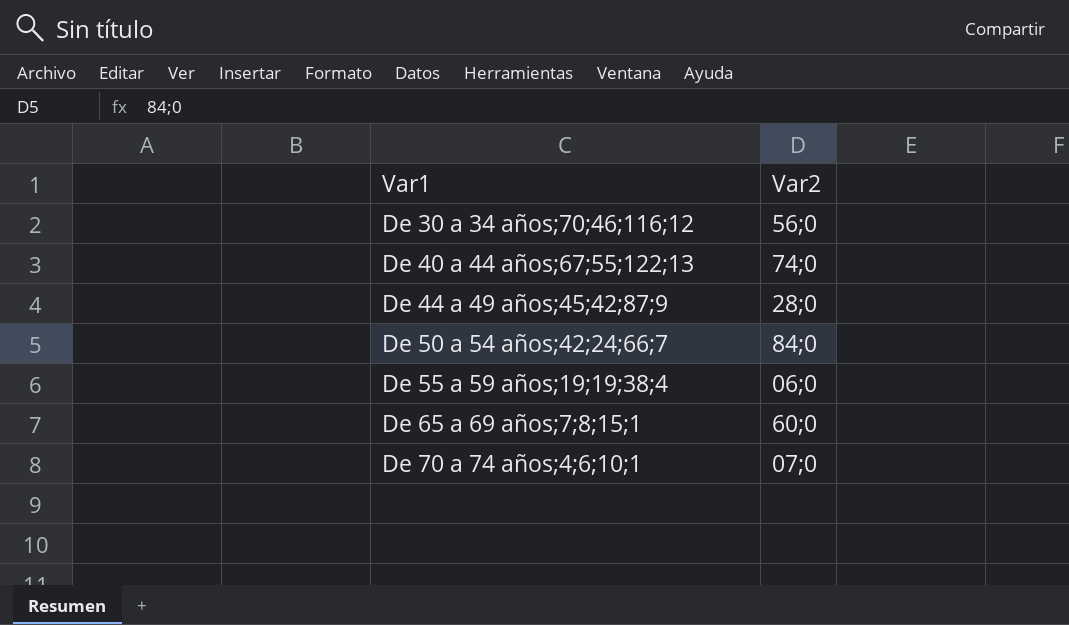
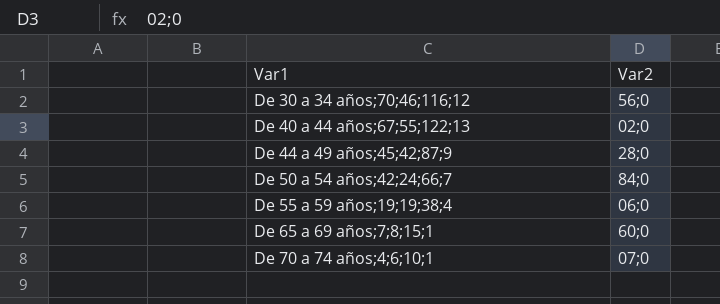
De 40 a 44 años;67;55;122;13 | Var2: 74;0 -> 02;0

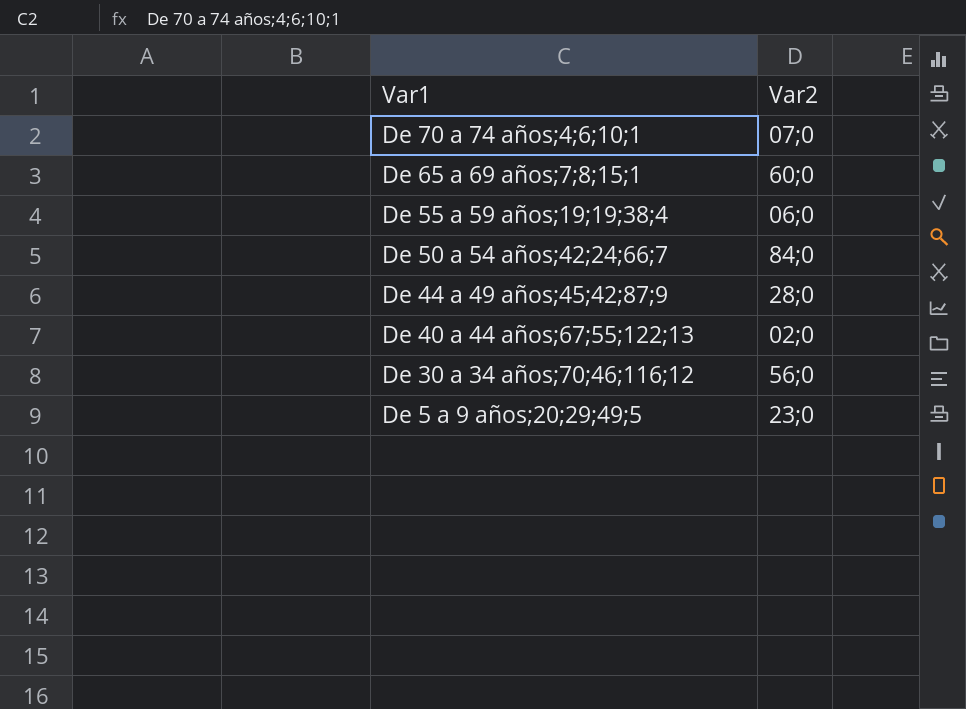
row order: Var1 ascending -> Var1 descending
row De 5 a 9 años;20;29;49;5: none -> 23;0

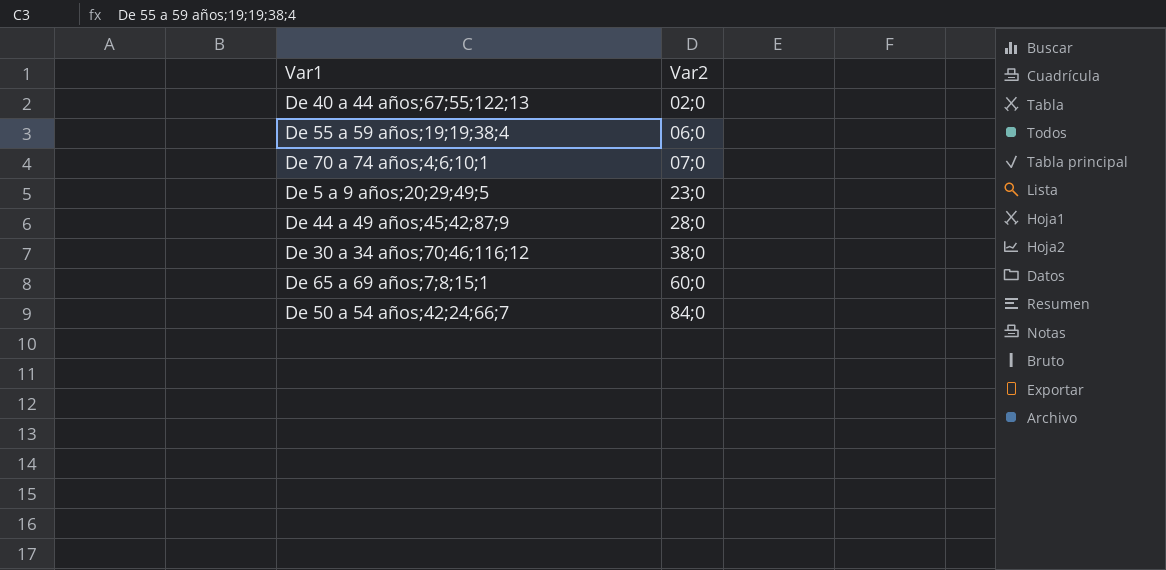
row order: Var1 descending -> Var2 ascending
De 30 a 34 años;70;46;116;12 | Var2: 56;0 -> 38;0

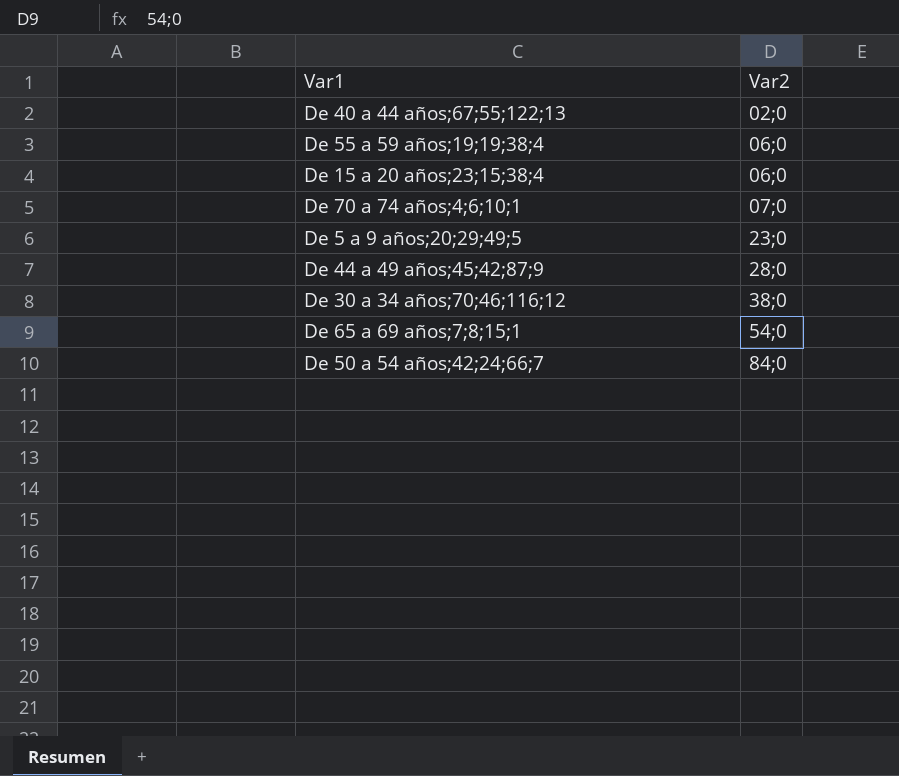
row De 15 a 20 años;23;15;38;4: none -> 06;0
De 65 a 69 años;7;8;15;1 | Var2: 60;0 -> 54;0

